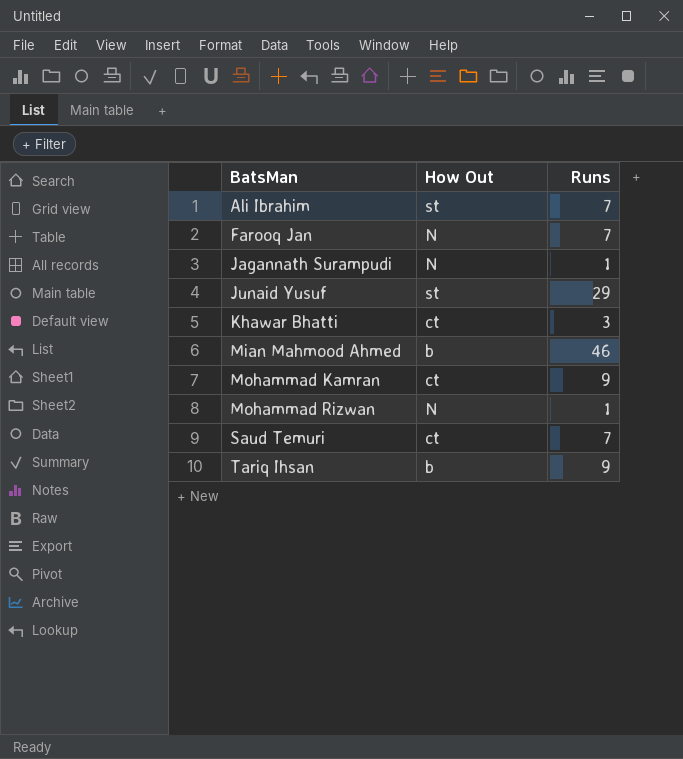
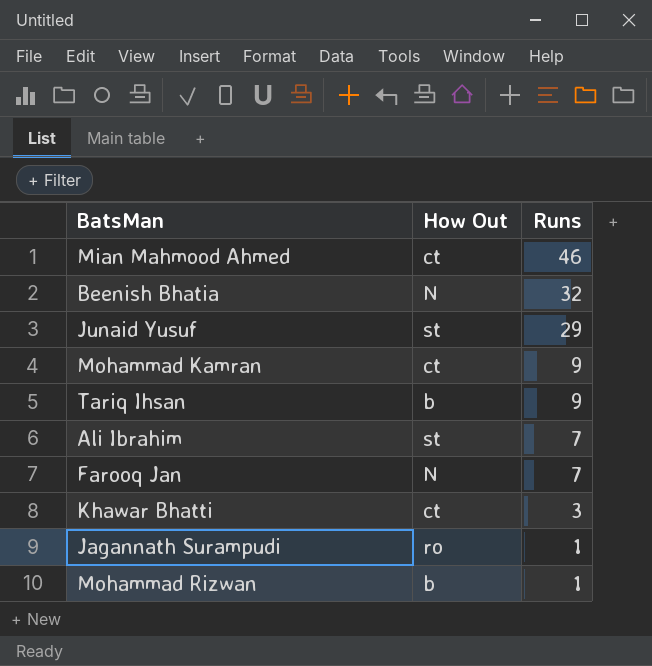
row order: BatsMan ascending -> Runs descending
row Saud Temuri: ct | 7 -> none
Mian Mahmood Ahmed | How Out: b -> ct
row Beenish Bhatia: none -> N | 32
Jagannath Surampudi | How Out: N -> ro
Mohammad Rizwan | How Out: N -> b

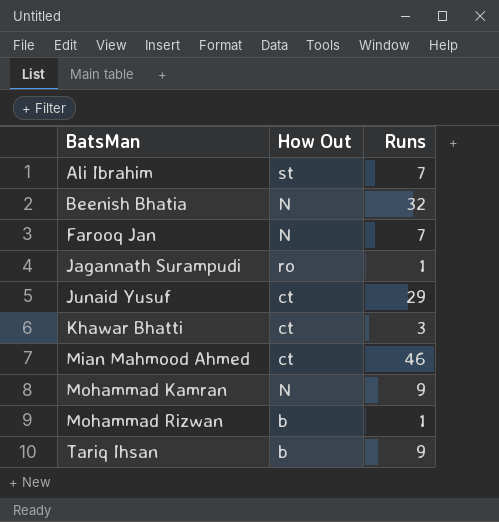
row order: Runs descending -> BatsMan ascending
Junaid Yusuf | How Out: st -> ct
Mohammad Kamran | How Out: ct -> N

